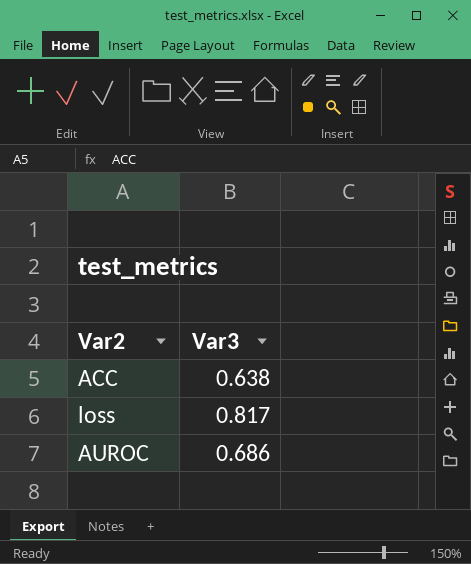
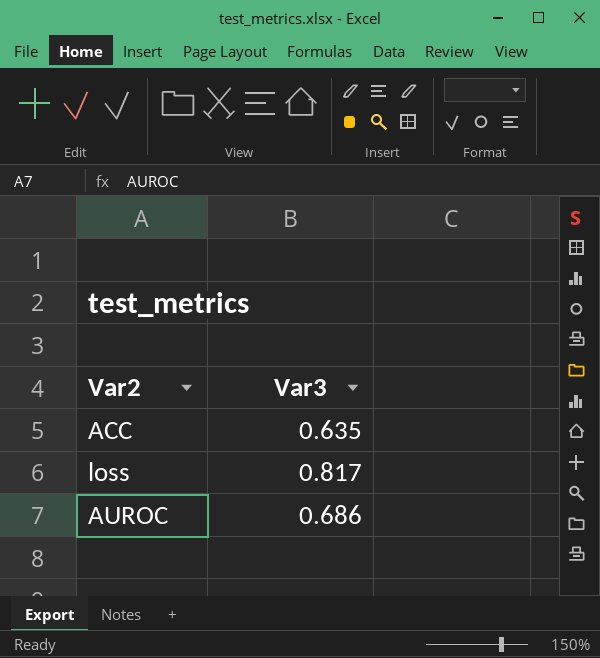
ACC | Var3: 0.638 -> 0.635

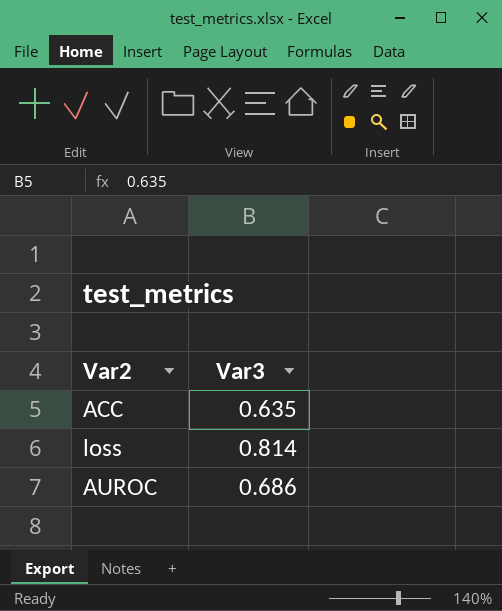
loss | Var3: 0.817 -> 0.814

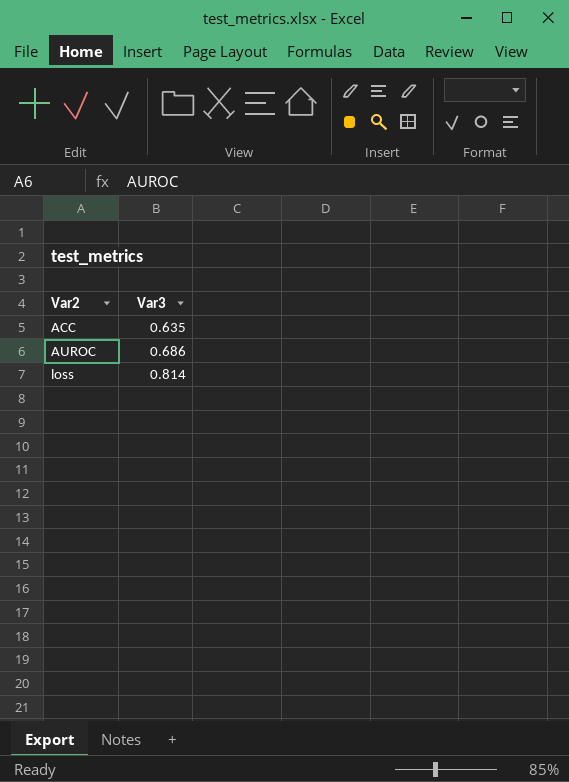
row order: none -> Var2 ascending

